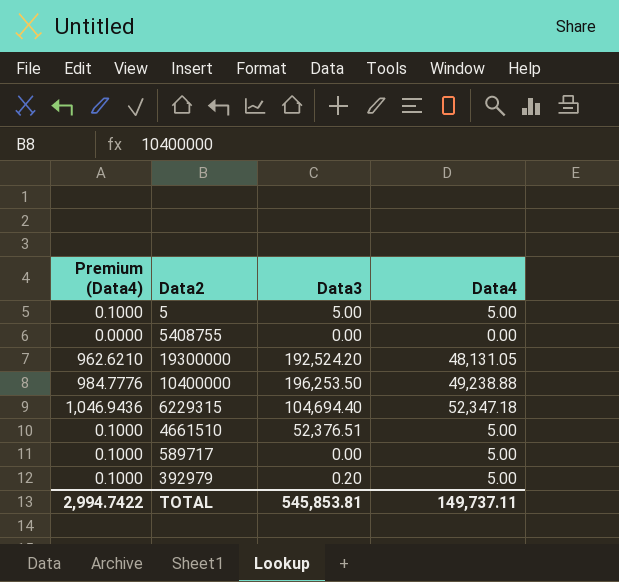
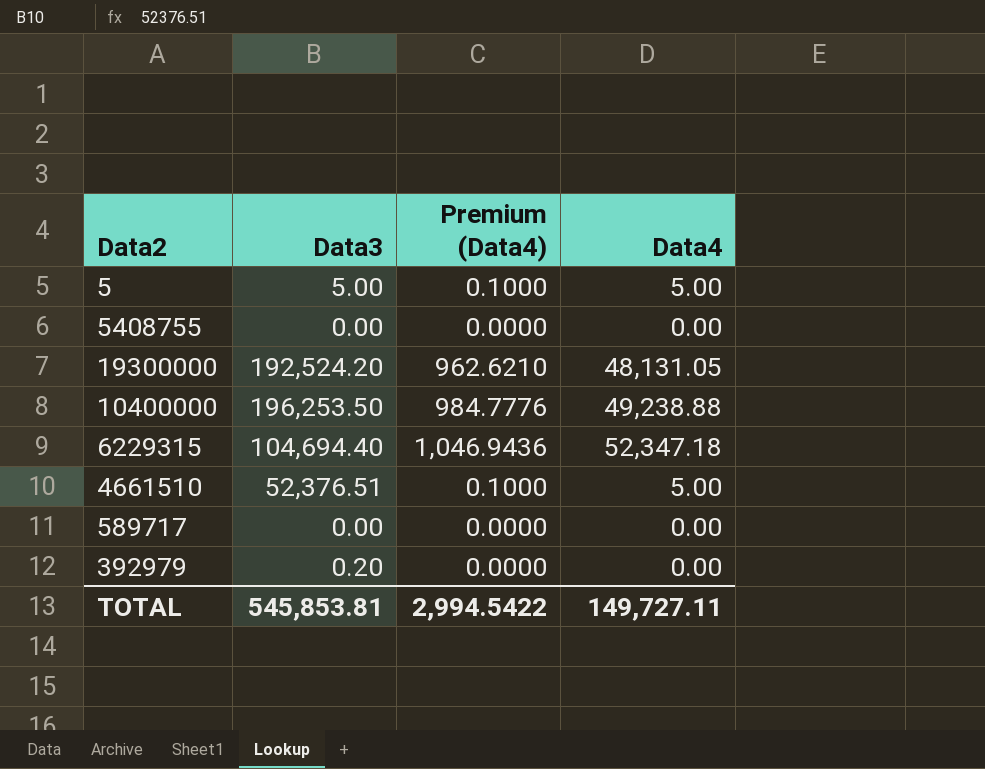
column Premium (Data4) | position: 1 -> 3
589717 | Premium (Data4): 0.1000 -> 0.0000
589717 | Data4: 5.00 -> 0.00
392979 | Premium (Data4): 0.1000 -> 0.0000
392979 | Data4: 5.00 -> 0.00
TOTAL | Premium (Data4): 2,994.7422 -> 2,994.5422
TOTAL | Data4: 149,737.11 -> 149,727.11

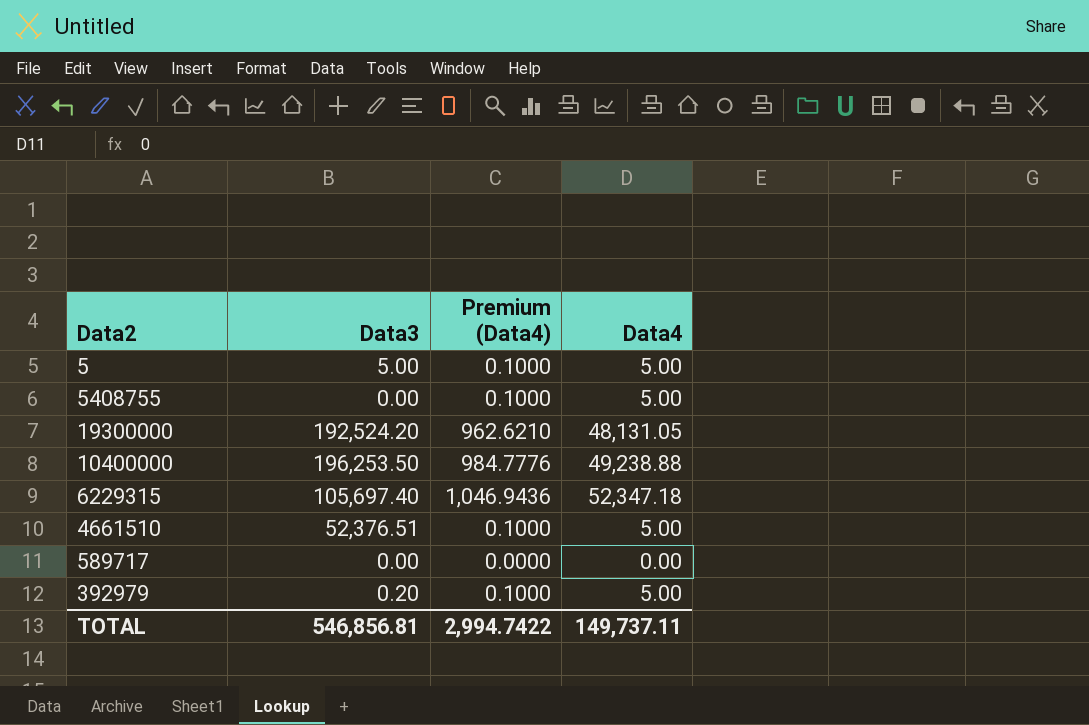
5408755 | Premium (Data4): 0.0000 -> 0.1000
5408755 | Data4: 0.00 -> 5.00
6229315 | Data3: 104,694.40 -> 105,697.40
392979 | Premium (Data4): 0.0000 -> 0.1000
392979 | Data4: 0.00 -> 5.00
TOTAL | Data3: 545,853.81 -> 546,856.81
TOTAL | Premium (Data4): 2,994.5422 -> 2,994.7422
TOTAL | Data4: 149,727.11 -> 149,737.11

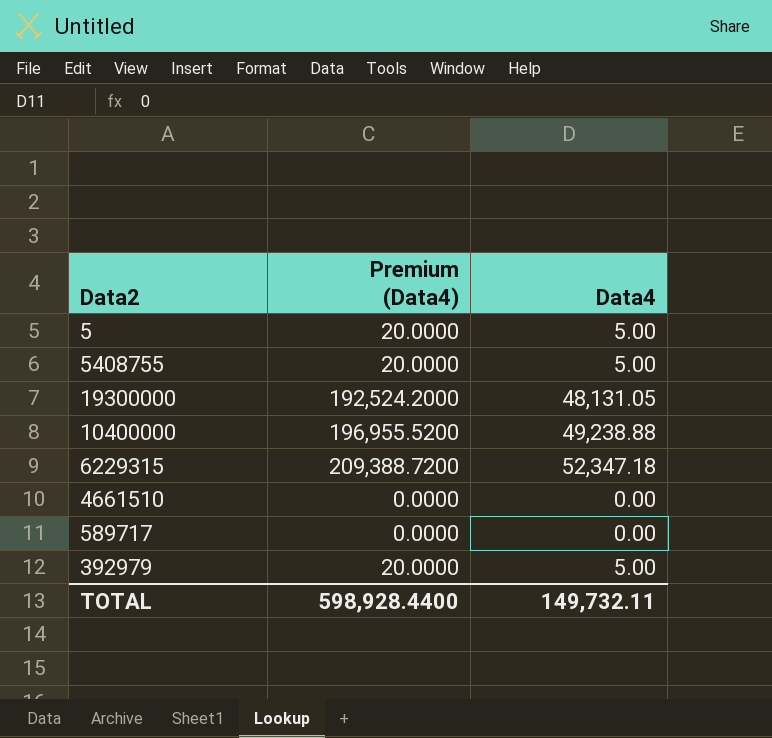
column Data3 | position: 2 -> none
column Premium (Data4) | formula: [Data4] * 0.02 -> [Data4] * 4
4661510 | Data4: 5.00 -> 0.00
TOTAL | Premium (Data4): 2,994.7422 -> 598,928.4400
TOTAL | Data4: 149,737.11 -> 149,732.11

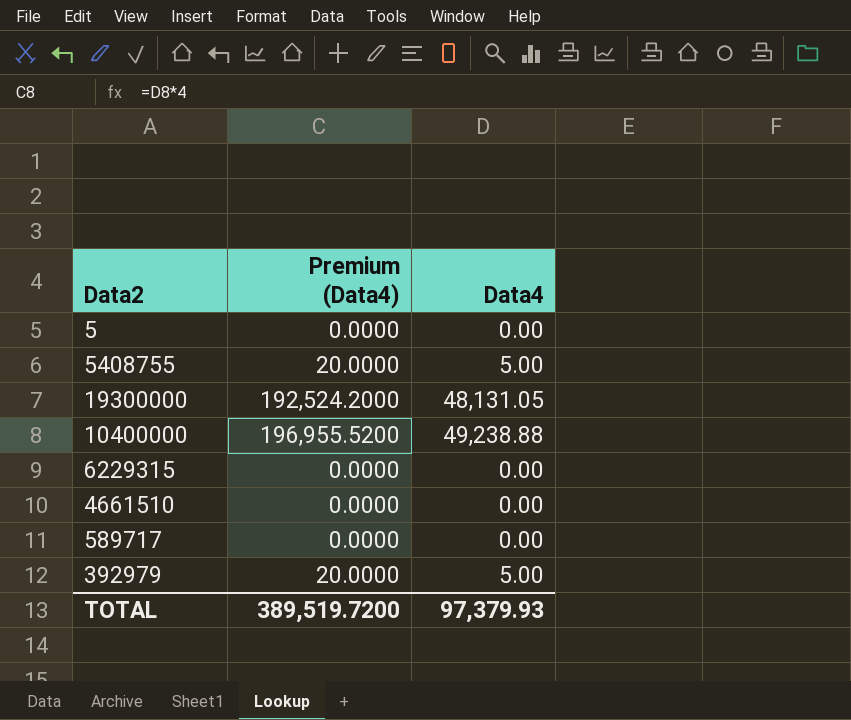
5 | Premium (Data4): 20.0000 -> 0.0000
5 | Data4: 5.00 -> 0.00
6229315 | Premium (Data4): 209,388.7200 -> 0.0000
6229315 | Data4: 52,347.18 -> 0.00
TOTAL | Premium (Data4): 598,928.4400 -> 389,519.7200
TOTAL | Data4: 149,732.11 -> 97,379.93

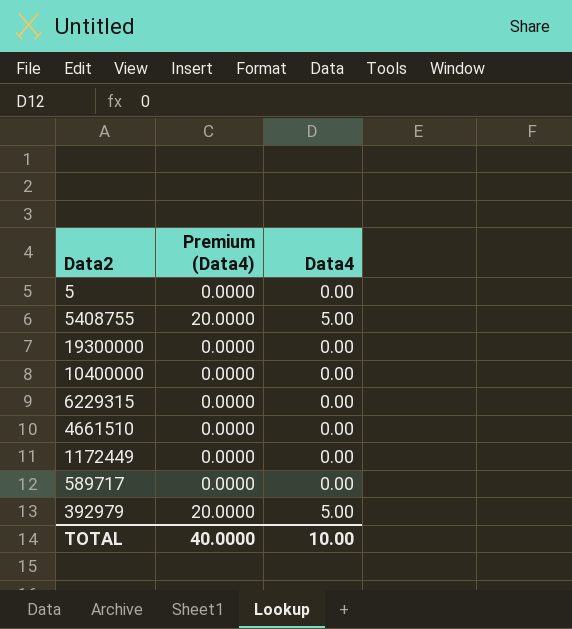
19300000 | Premium (Data4): 192,524.2000 -> 0.0000
19300000 | Data4: 48,131.05 -> 0.00
10400000 | Premium (Data4): 196,955.5200 -> 0.0000
10400000 | Data4: 49,238.88 -> 0.00
row 1172449: none -> 0.0000 | 0.00
TOTAL | Premium (Data4): 389,519.7200 -> 40.0000
TOTAL | Data4: 97,379.93 -> 10.00

